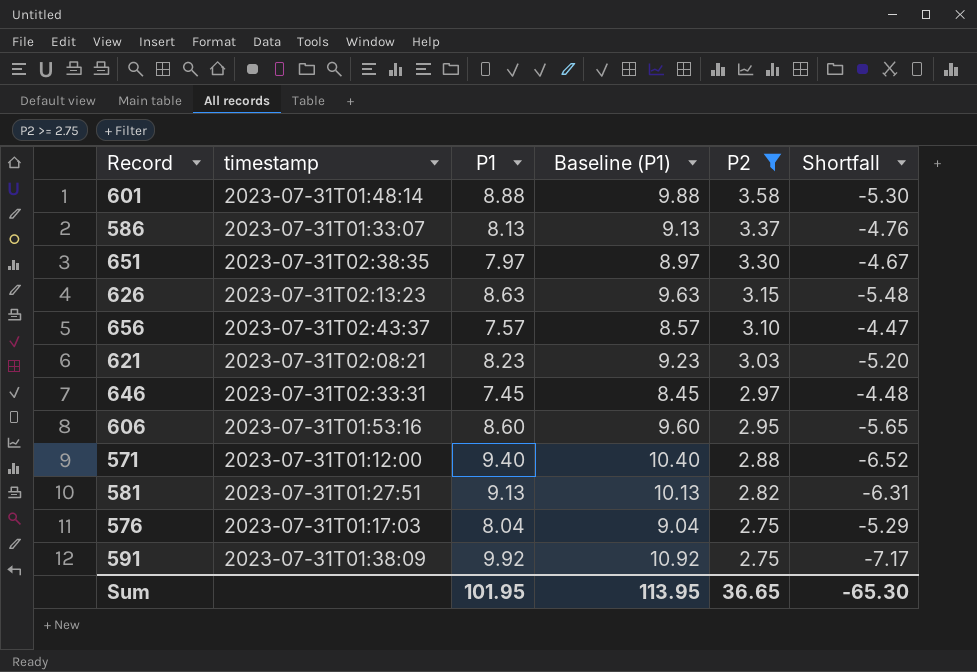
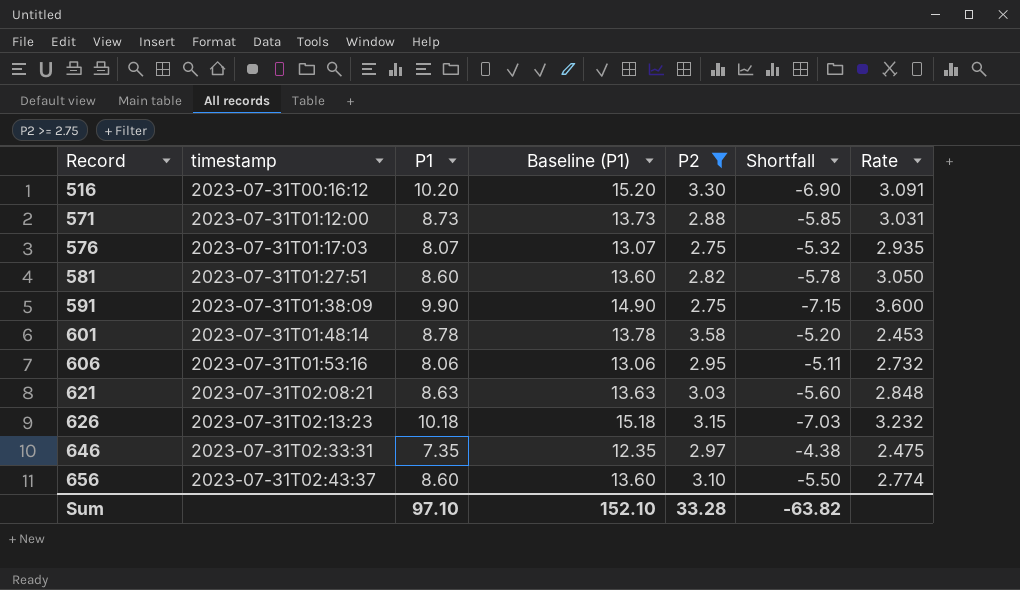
row order: P2 descending -> Record ascending
column Baseline (P1) | formula: [P1] + 1 -> [P1] + 5
column Rate | formula: none -> [P1] / [P2]
row 586: 2023-07-31T01:33:07 | 8.13 | 9.13 | 3.37 | -4.76 -> none
row 651: 2023-07-31T02:38:35 | 7.97 | 8.97 | 3.30 | -4.67 -> none
row 516: none -> 2023-07-31T00:16:12 | 10.20 | 15.20 | 3.30 | -6.90 | 3.091
571 | P1: 9.40 -> 8.73
571 | Shortfall: -6.52 -> -5.85
576 | P1: 8.04 -> 8.07
576 | Shortfall: -5.29 -> -5.32
581 | P1: 9.13 -> 8.60
581 | Shortfall: -6.31 -> -5.78
591 | P1: 9.92 -> 9.90
591 | Shortfall: -7.17 -> -7.15
601 | P1: 8.88 -> 8.78
601 | Shortfall: -5.30 -> -5.20
606 | P1: 8.60 -> 8.06
606 | Shortfall: -5.65 -> -5.11
621 | P1: 8.23 -> 8.63
621 | Shortfall: -5.20 -> -5.60
626 | P1: 8.63 -> 10.18
626 | Shortfall: -5.48 -> -7.03
646 | P1: 7.45 -> 7.35
646 | Shortfall: -4.48 -> -4.38
656 | P1: 7.57 -> 8.60
656 | Shortfall: -4.47 -> -5.50
Sum | P1: 101.95 -> 97.10
Sum | Baseline (P1): 113.95 -> 152.10
Sum | P2: 36.65 -> 33.28
Sum | Shortfall: -65.30 -> -63.82

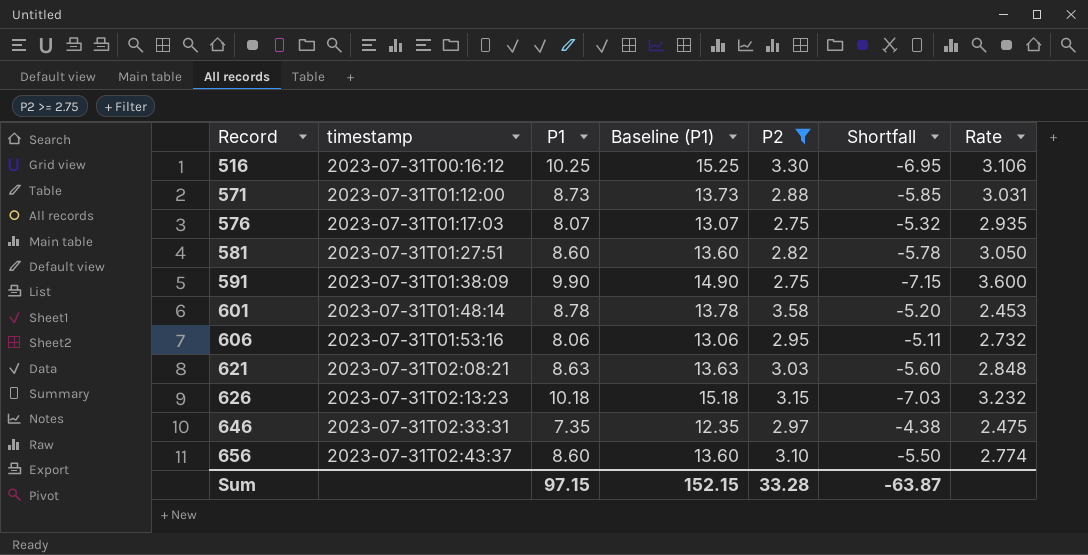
516 | P1: 10.20 -> 10.25
516 | Baseline (P1): 15.20 -> 15.25
516 | Shortfall: -6.90 -> -6.95
516 | Rate: 3.091 -> 3.106
Sum | P1: 97.10 -> 97.15
Sum | Baseline (P1): 152.10 -> 152.15
Sum | Shortfall: -63.82 -> -63.87

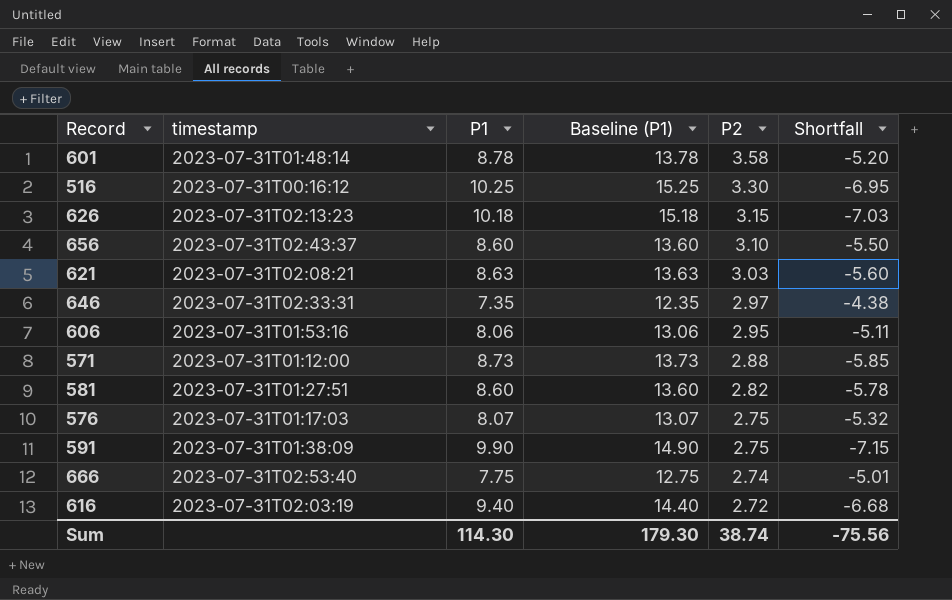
filter: P2 >= 2.75 -> none
row order: Record ascending -> P2 descending
column Rate | formula: [P1] / [P2] -> none
Sum | P1: 97.15 -> 114.30
Sum | Baseline (P1): 152.15 -> 179.30
Sum | P2: 33.28 -> 38.74
Sum | Shortfall: -63.87 -> -75.56

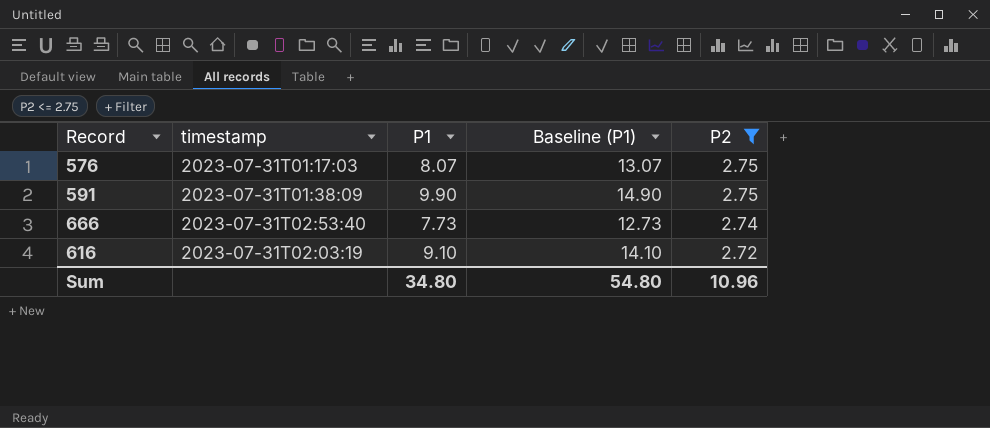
filter: none -> P2 <= 2.75
column Shortfall | formula: [P2] - [P1] -> none
666 | P1: 7.75 -> 7.73
666 | Baseline (P1): 12.75 -> 12.73
616 | P1: 9.40 -> 9.10
616 | Baseline (P1): 14.40 -> 14.10
Sum | P1: 114.30 -> 34.80
Sum | Baseline (P1): 179.30 -> 54.80
Sum | P2: 38.74 -> 10.96

